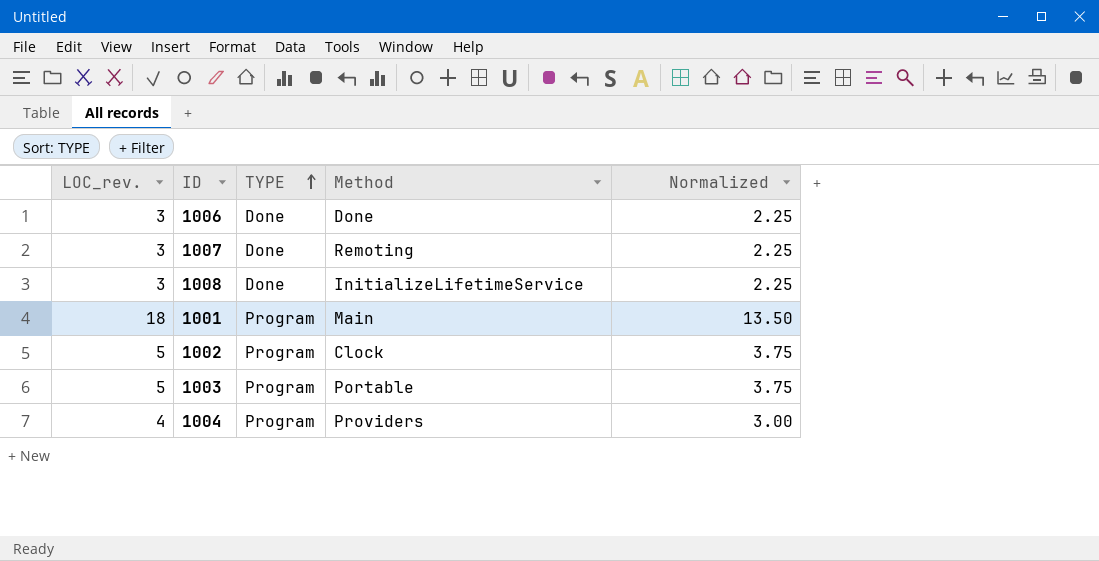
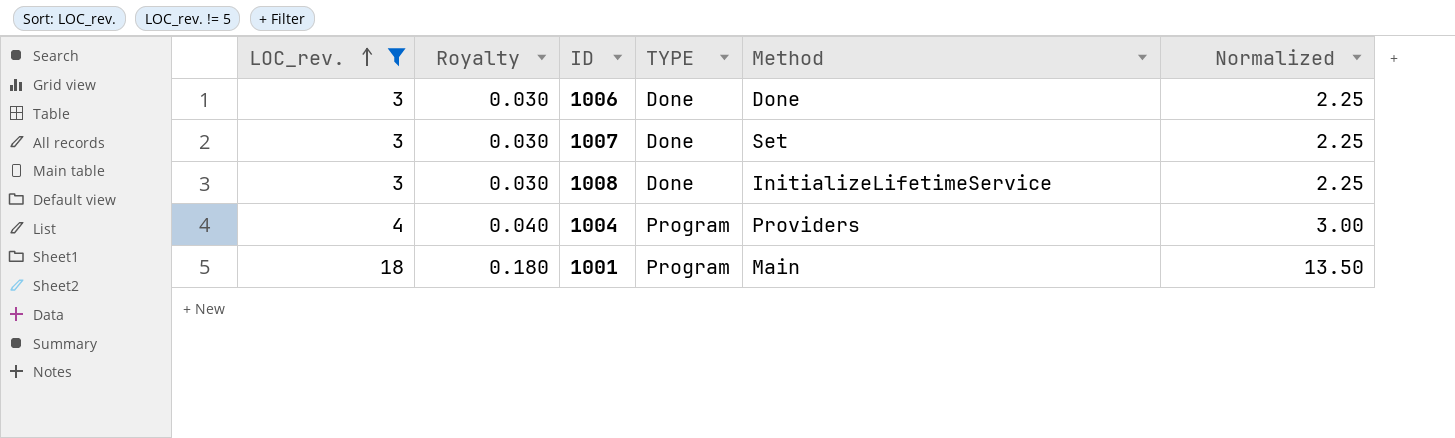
filter: none -> LOC_rev. != 5
row order: TYPE ascending -> LOC_rev. ascending
column Royalty | formula: none -> [LOC_rev.] * 0.01
1007 | Method: Remoting -> Set

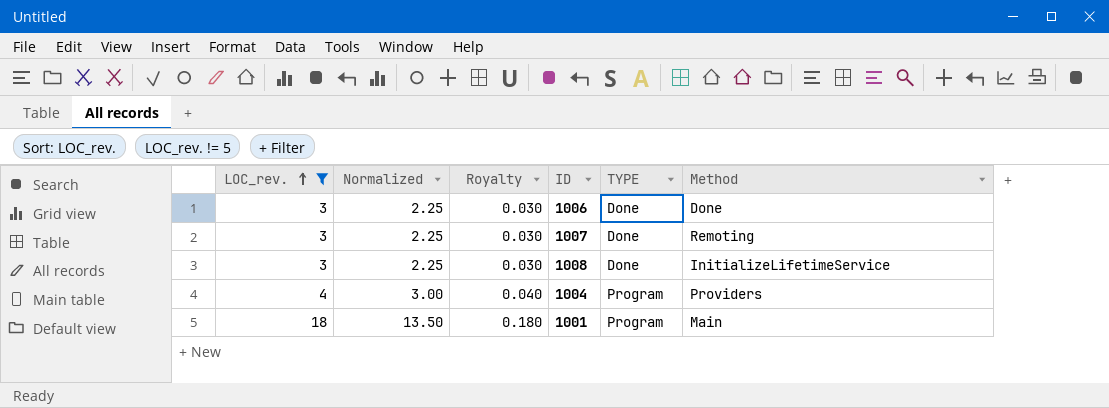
column Normalized | position: 6 -> 2
1007 | Method: Set -> Remoting

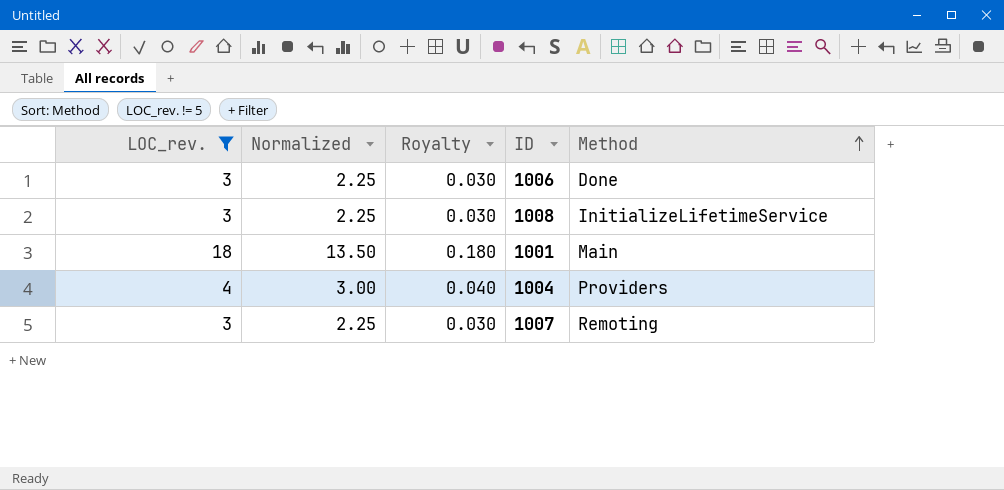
row order: LOC_rev. ascending -> Method ascending
column TYPE | position: 5 -> none

